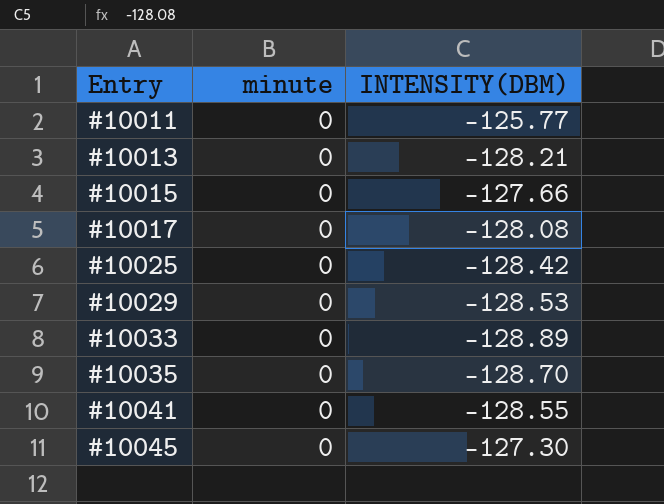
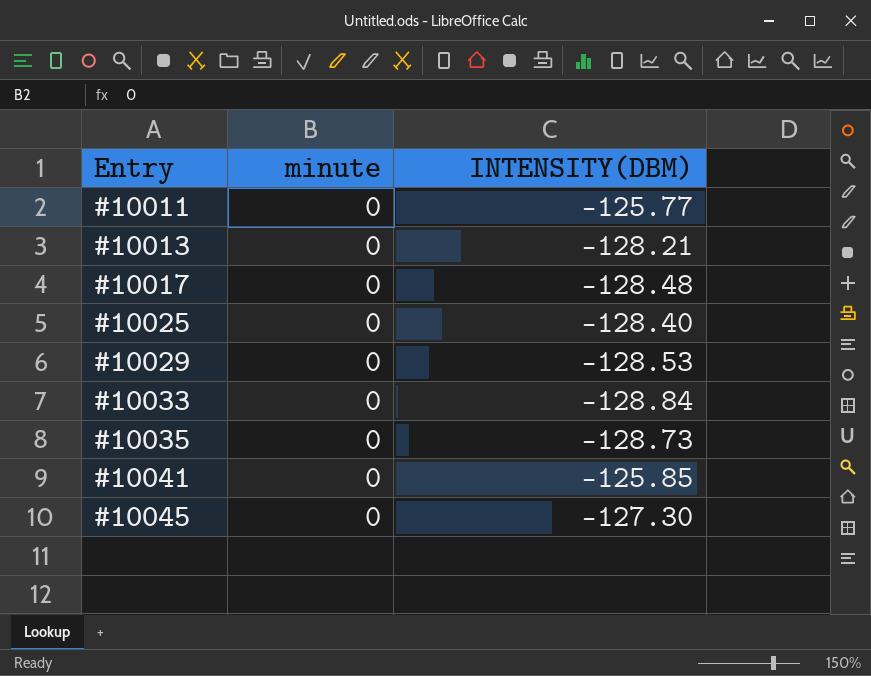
row #10015: 0 | -127.66 -> none
#10017 | INTENSITY(DBM): -128.08 -> -128.48
#10025 | INTENSITY(DBM): -128.42 -> -128.40
#10033 | INTENSITY(DBM): -128.89 -> -128.84
#10035 | INTENSITY(DBM): -128.70 -> -128.73
#10041 | INTENSITY(DBM): -128.55 -> -125.85

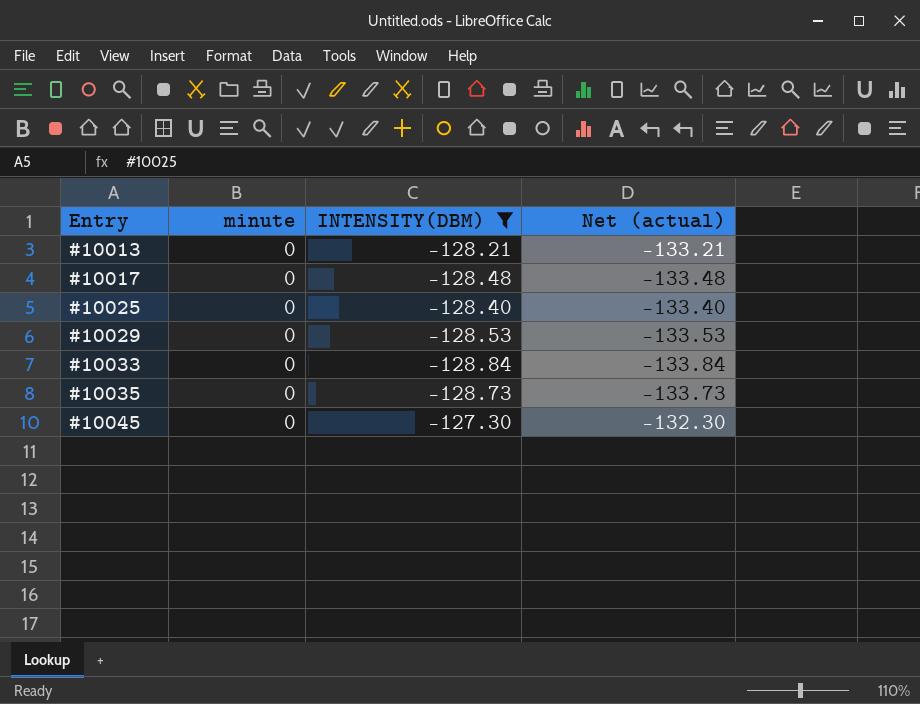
filter: none -> INTENSITY(DBM) <= -127.30
column Net (actual) | formula: none -> [INTENSITY(DBM)] - 5

